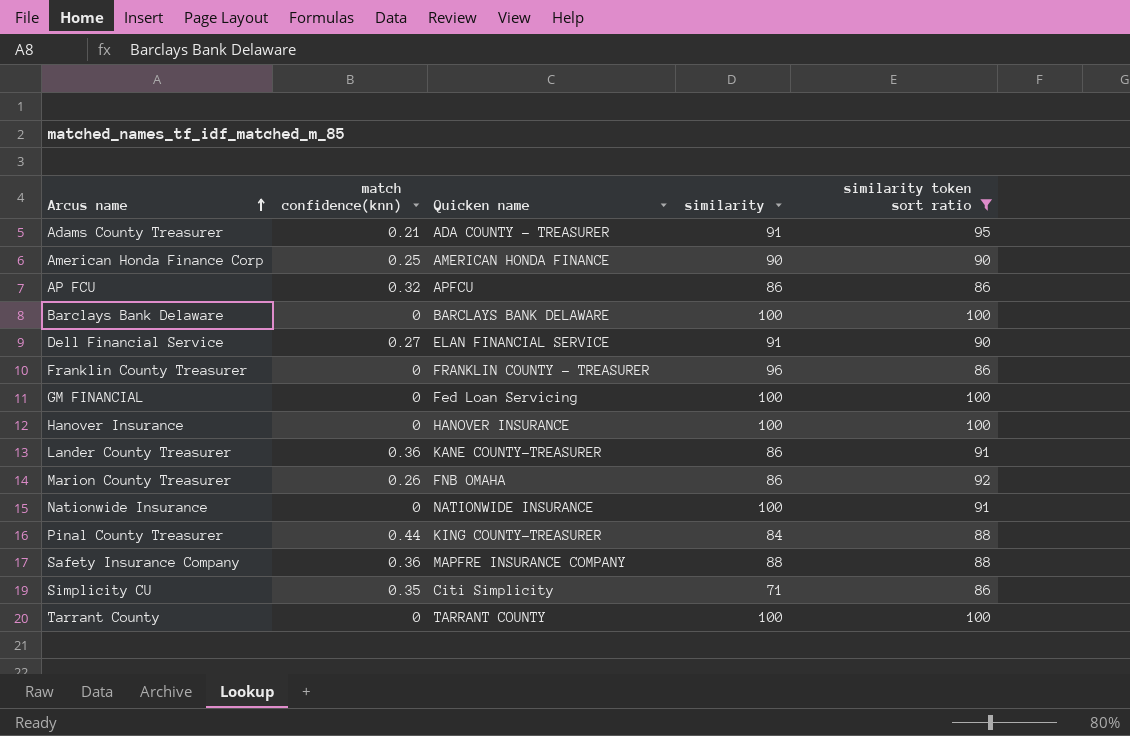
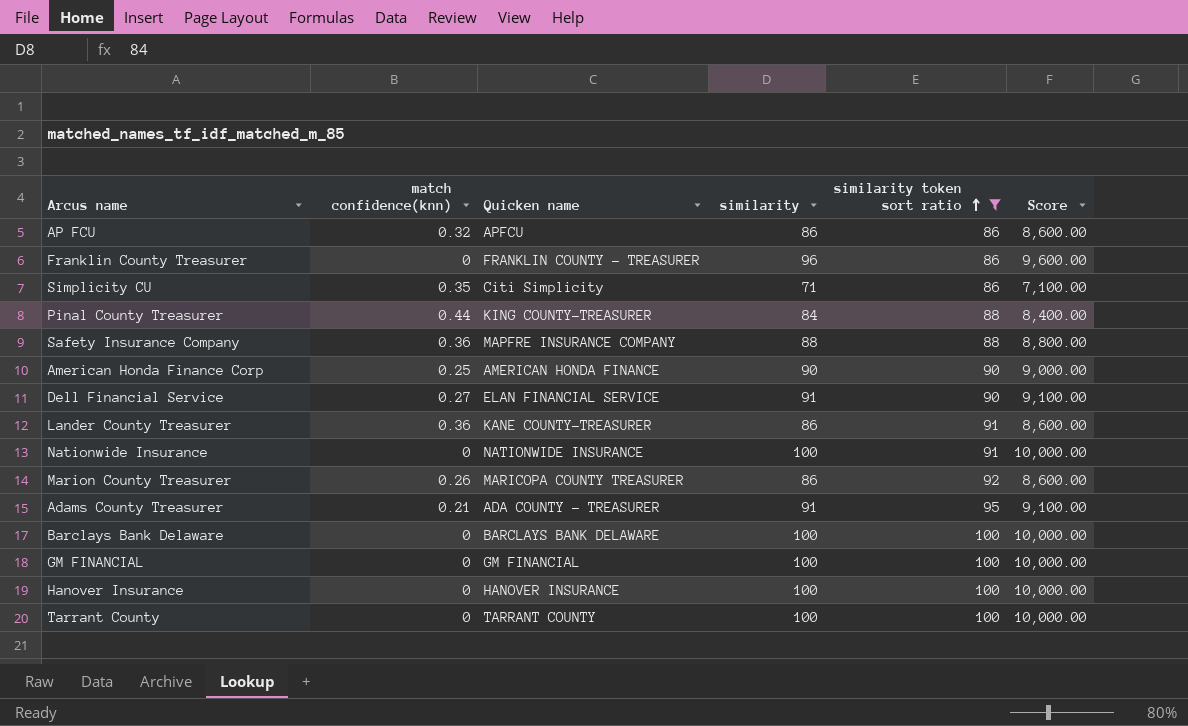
row order: Arcus name ascending -> similarity token sort ratio ascending
column Score | formula: none -> [similarity] * 100
Marion County Treasurer | Quicken name: FNB OMAHA -> MARICOPA COUNTY TREASURER
GM FINANCIAL | Quicken name: Fed Loan Servicing -> GM FINANCIAL

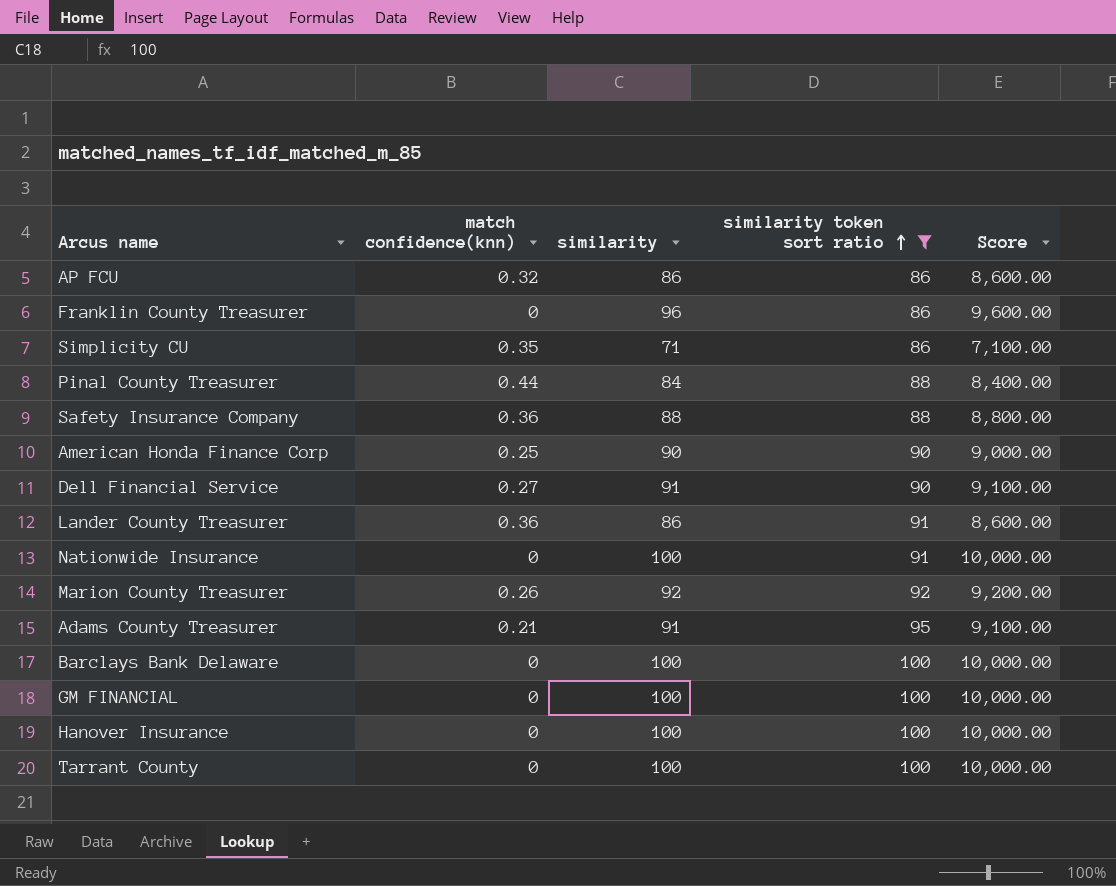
column Quicken name | position: 3 -> none
Marion County Treasurer | similarity: 86 -> 92
Marion County Treasurer | Score: 8,600.00 -> 9,200.00

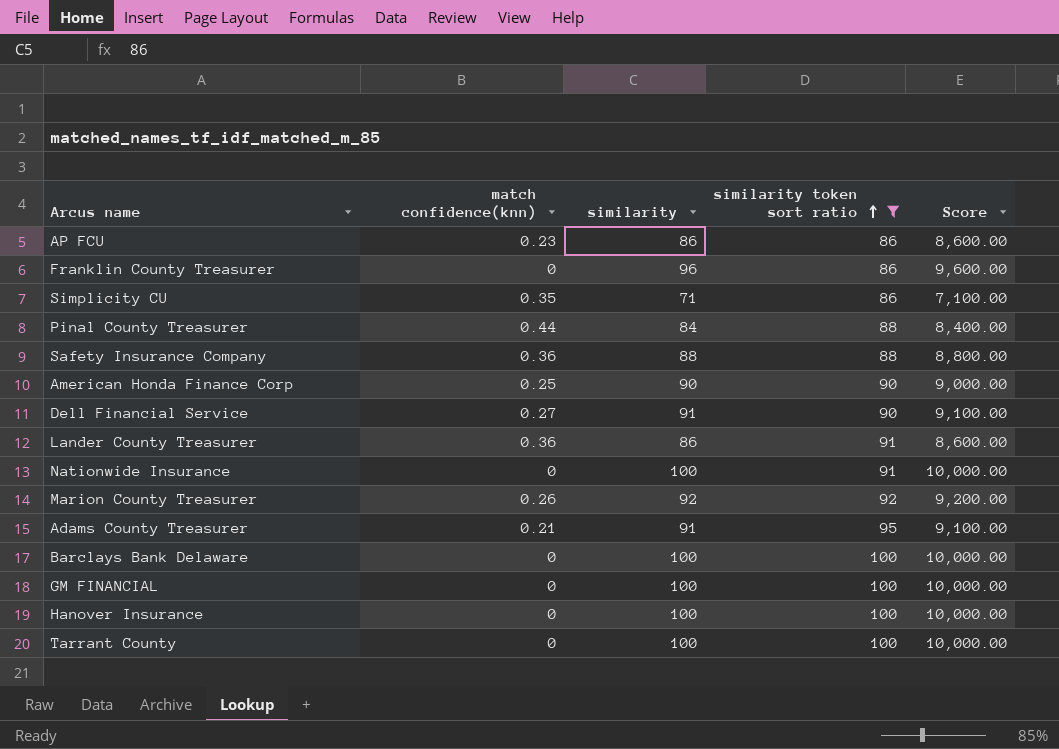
AP FCU | match confidence(knn): 0.32 -> 0.23

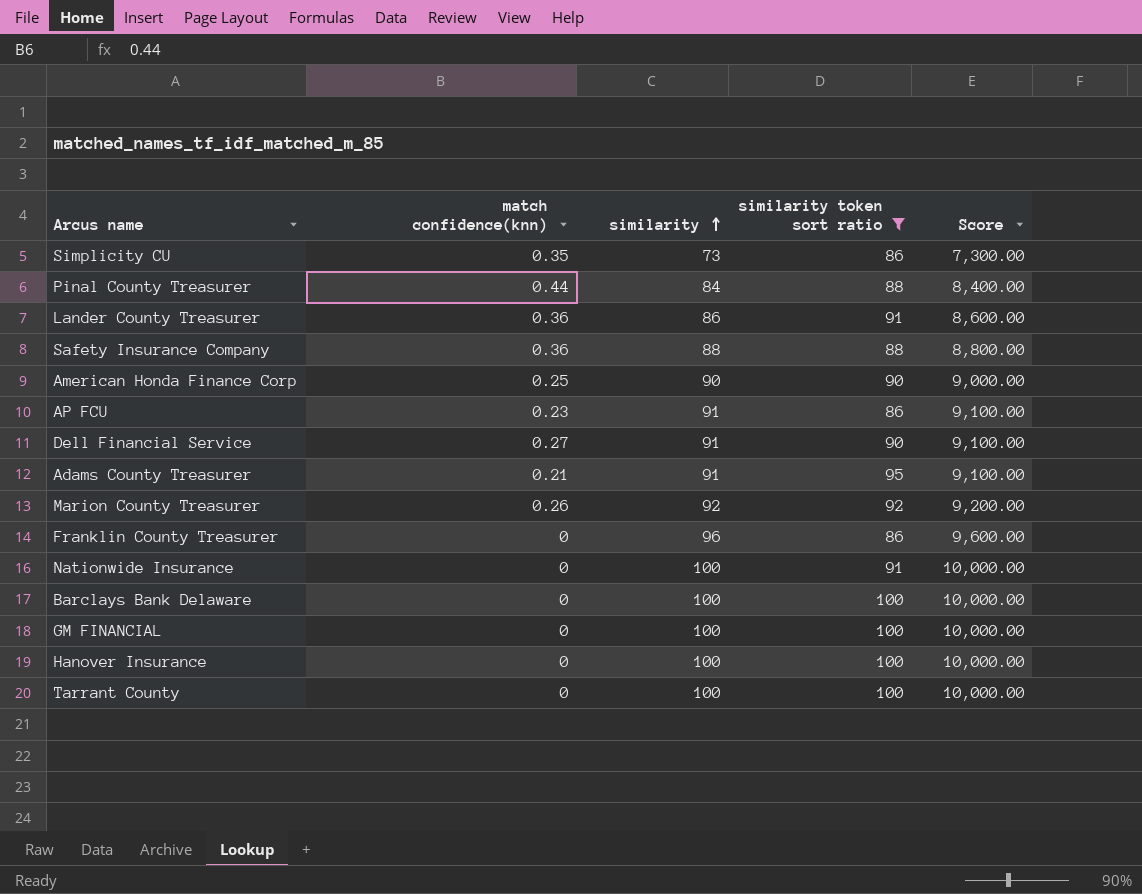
row order: similarity token sort ratio ascending -> similarity ascending
Simplicity CU | similarity: 71 -> 73
Simplicity CU | Score: 7,100.00 -> 7,300.00
AP FCU | similarity: 86 -> 91
AP FCU | Score: 8,600.00 -> 9,100.00

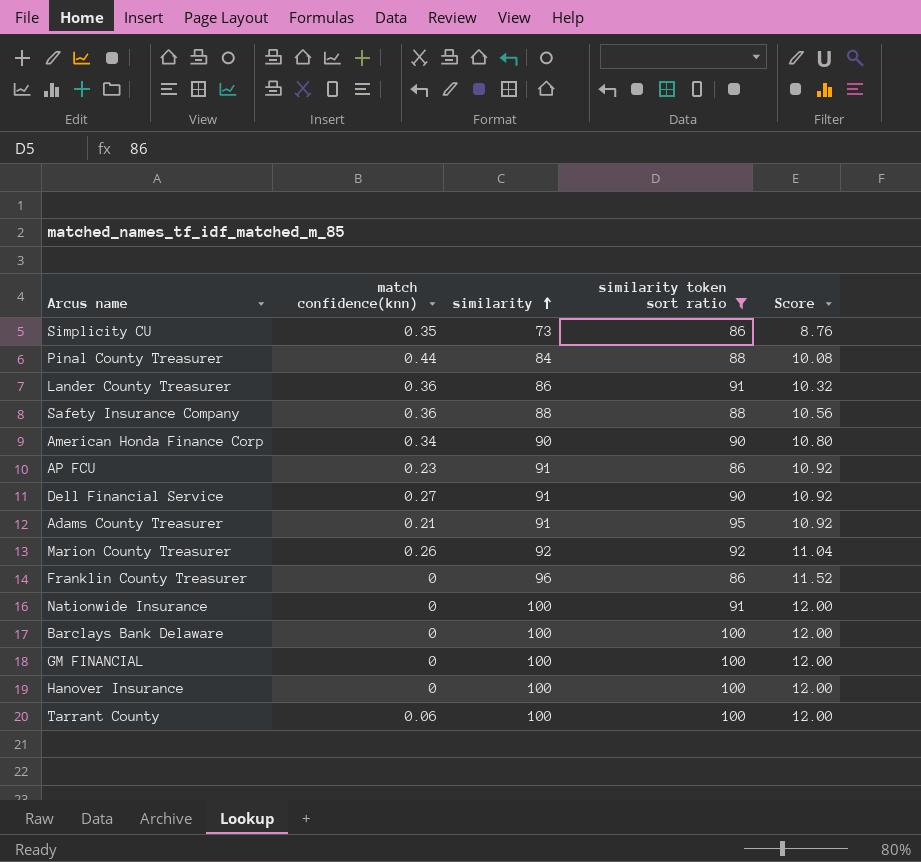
column Score | formula: [similarity] * 100 -> [similarity] * 0.12
American Honda Finance Corp | match confidence(knn): 0.25 -> 0.34
Tarrant County | match confidence(knn): 0 -> 0.06

